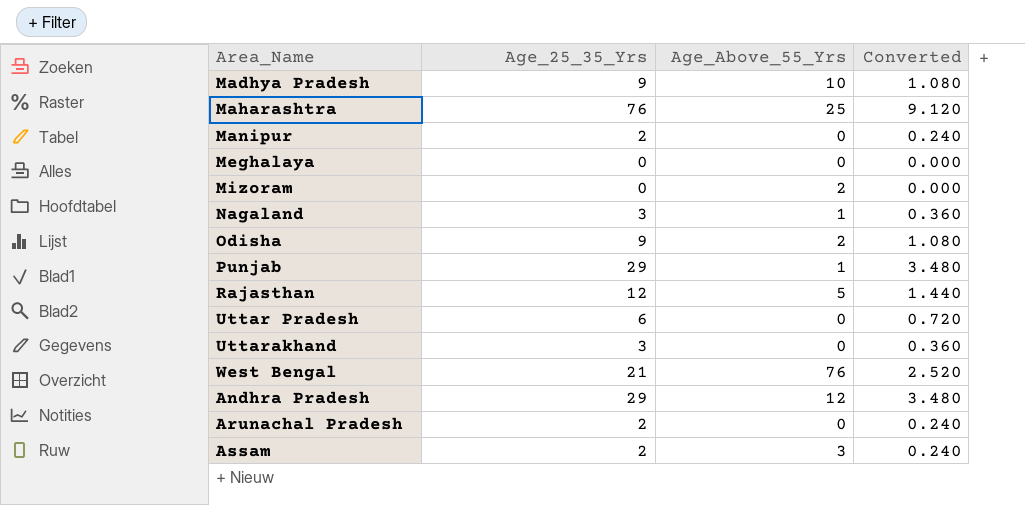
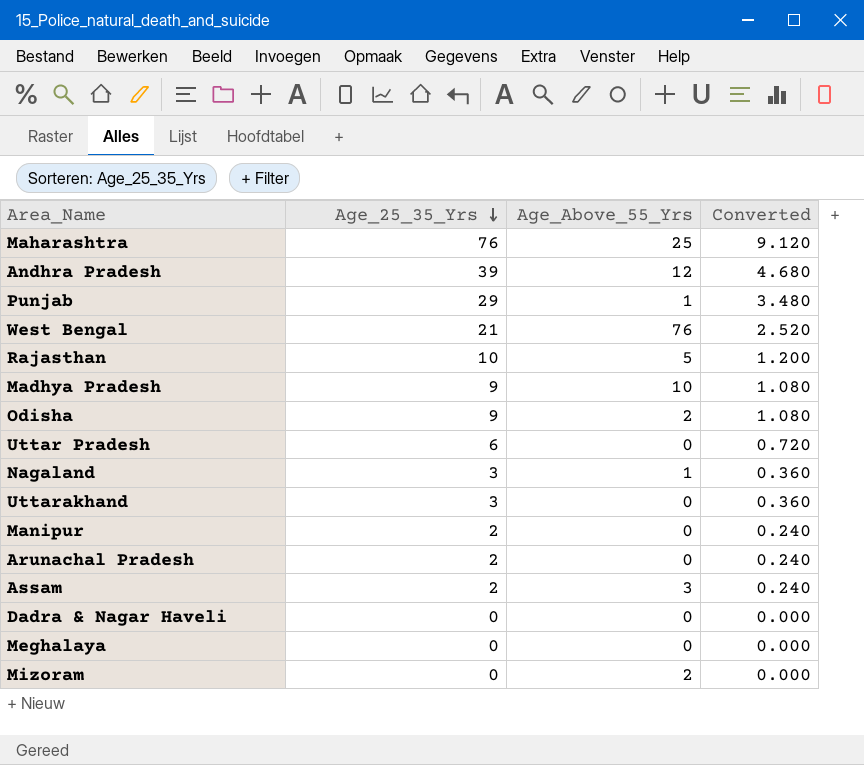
row order: none -> Age_25_35_Yrs descending
Andhra Pradesh | Age_25_35_Yrs: 29 -> 39
Andhra Pradesh | Converted: 3.480 -> 4.680
Rajasthan | Age_25_35_Yrs: 12 -> 10
Rajasthan | Converted: 1.440 -> 1.200
row Dadra & Nagar Haveli: none -> 0 | 0 | 0.000

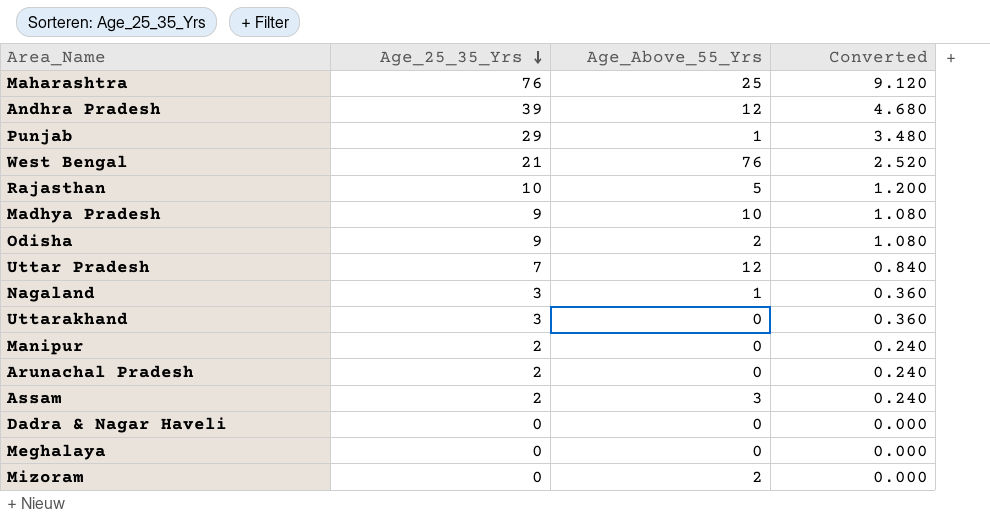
Uttar Pradesh | Age_25_35_Yrs: 6 -> 7
Uttar Pradesh | Age_Above_55_Yrs: 0 -> 12
Uttar Pradesh | Converted: 0.720 -> 0.840

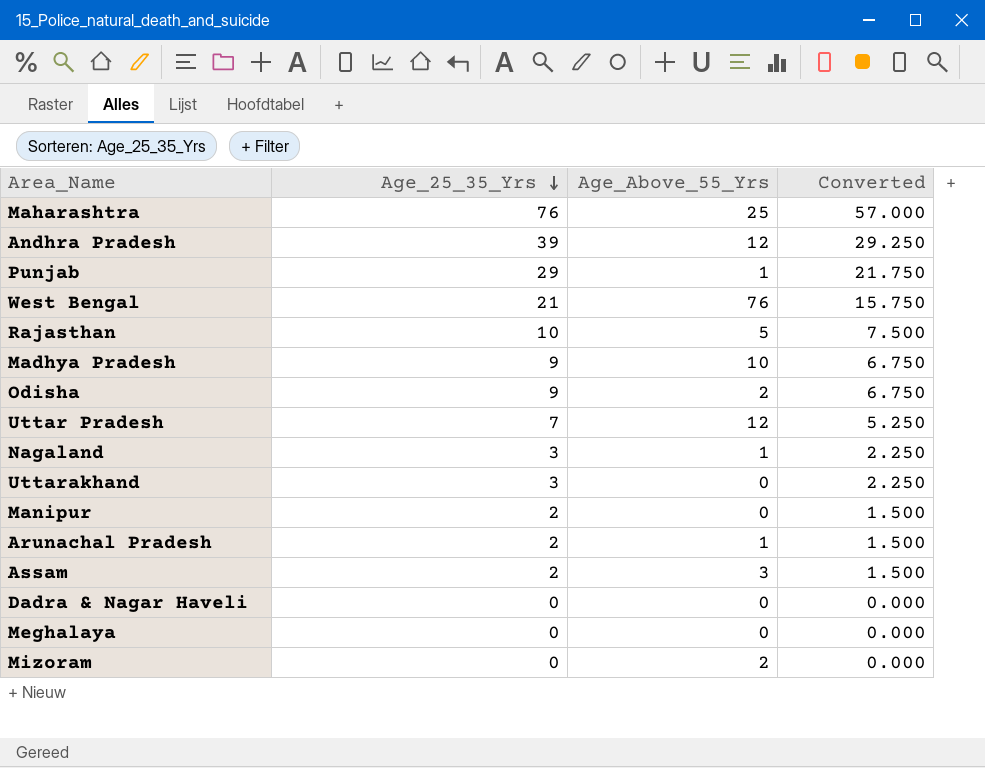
column Converted | formula: [Age_25_35_Yrs] * 0.12 -> [Age_25_35_Yrs] * 0.75
Arunachal Pradesh | Age_Above_55_Yrs: 0 -> 1

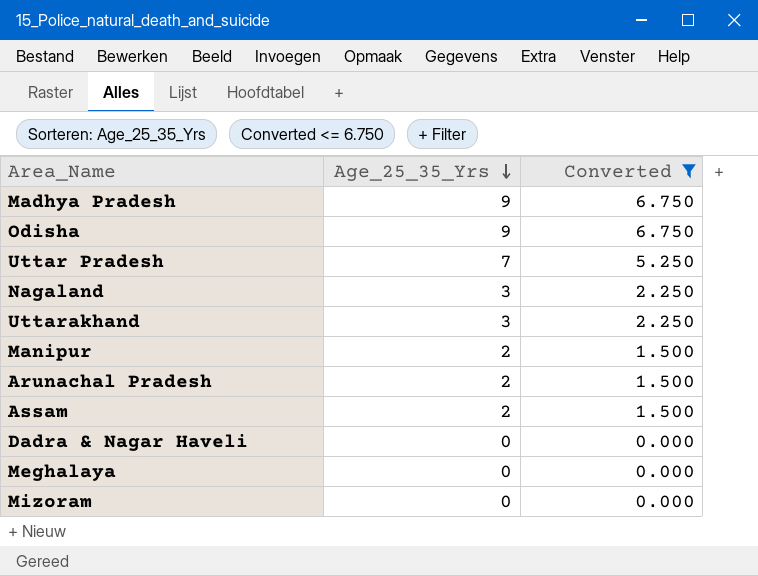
filter: none -> Converted <= 6.750
column Age_Above_55_Yrs | position: 3 -> none

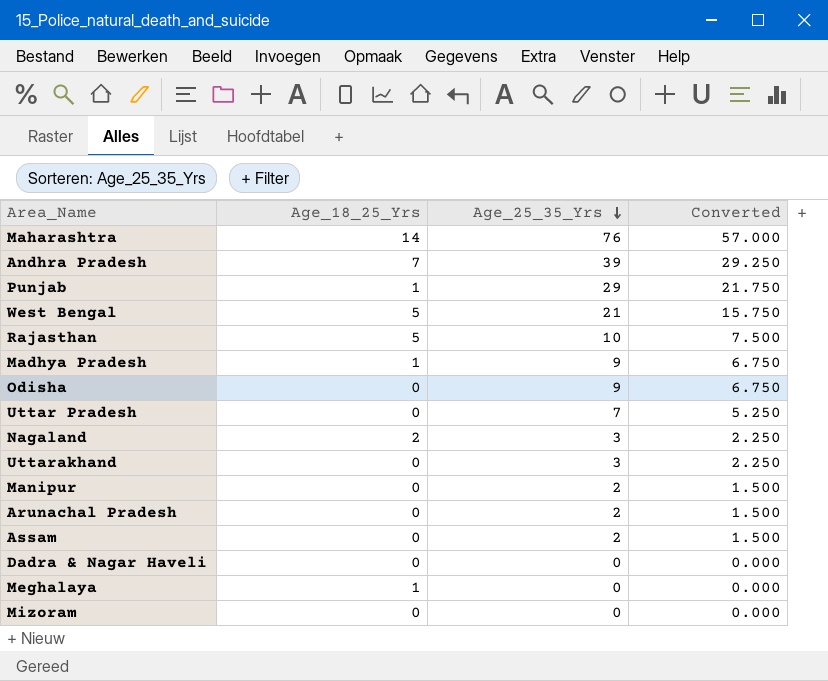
filter: Converted <= 6.750 -> none
column Age_18_25_Yrs | position: none -> 2

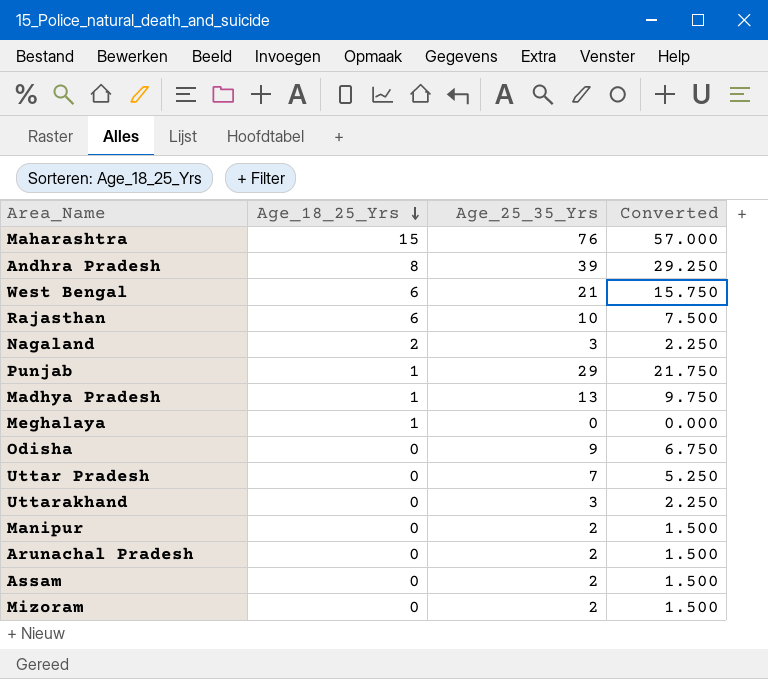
row order: Age_25_35_Yrs descending -> Age_18_25_Yrs descending
row Dadra & Nagar Haveli: 0 | 0 | 0.000 -> none
Maharashtra | Age_18_25_Yrs: 14 -> 15
Andhra Pradesh | Age_18_25_Yrs: 7 -> 8
West Bengal | Age_18_25_Yrs: 5 -> 6
Rajasthan | Age_18_25_Yrs: 5 -> 6
Madhya Pradesh | Age_25_35_Yrs: 9 -> 13
Madhya Pradesh | Converted: 6.750 -> 9.750
Mizoram | Age_25_35_Yrs: 0 -> 2
Mizoram | Converted: 0.000 -> 1.500

